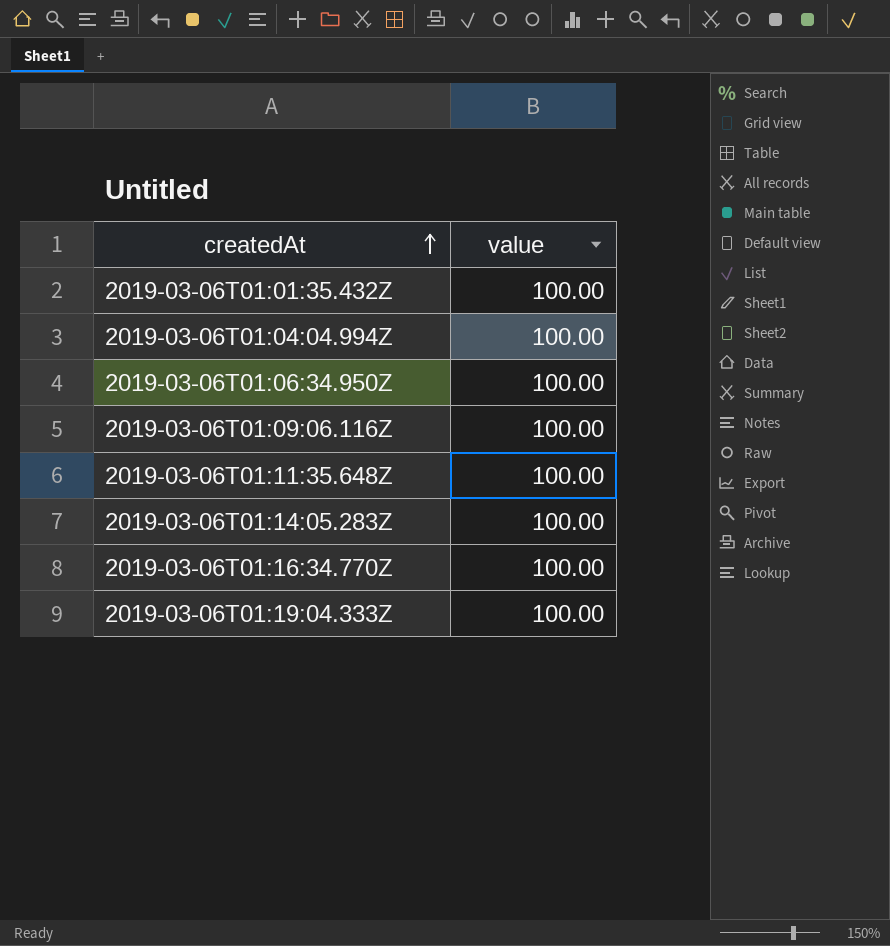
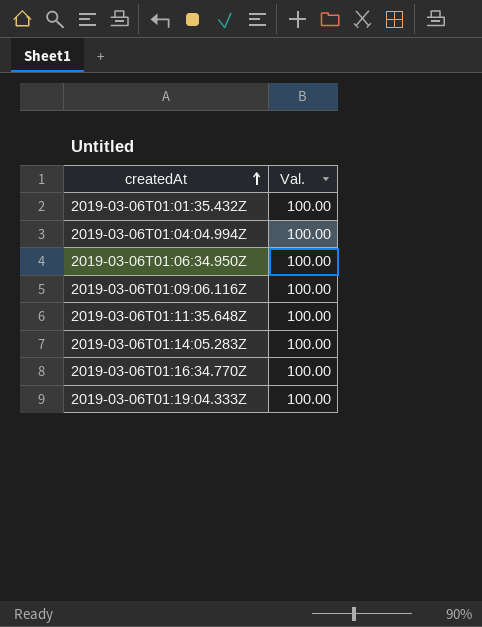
column name: value -> Val.

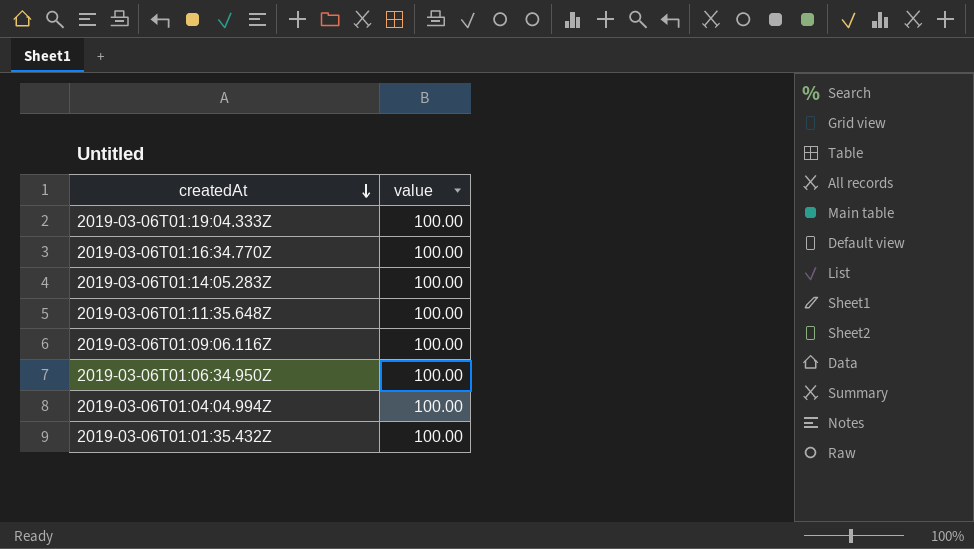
row order: createdAt ascending -> createdAt descending
column name: Val. -> value

